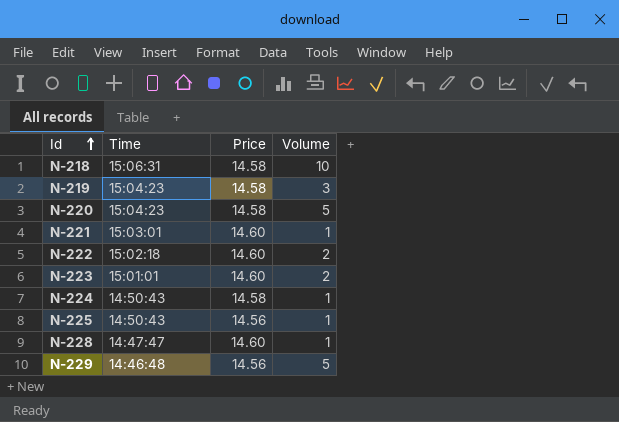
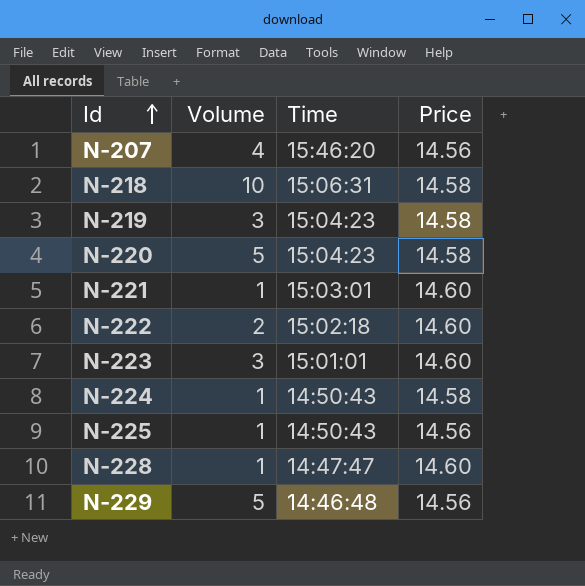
column Volume | position: 4 -> 2
row N-207: none -> 4 | 15:46:20 | 14.56
N-223 | Volume: 2 -> 3

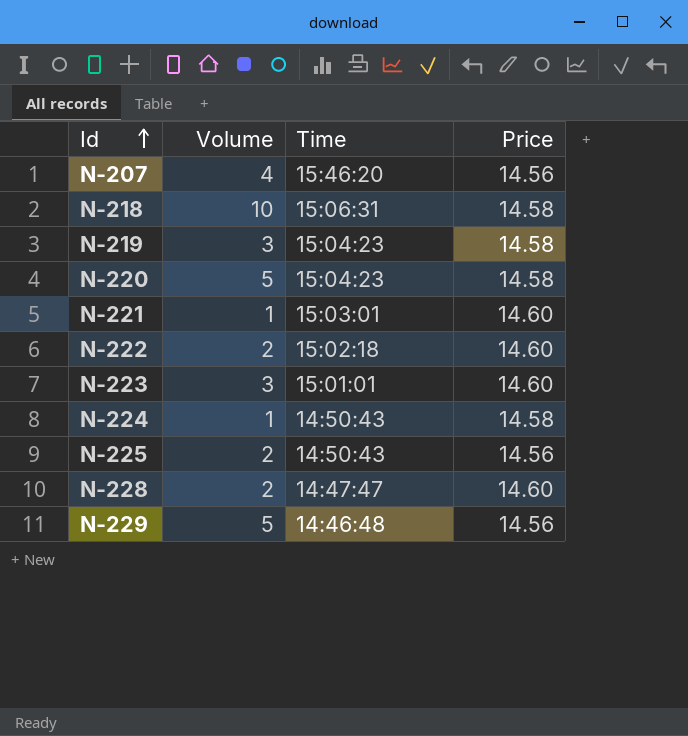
N-225 | Volume: 1 -> 2
N-228 | Volume: 1 -> 2

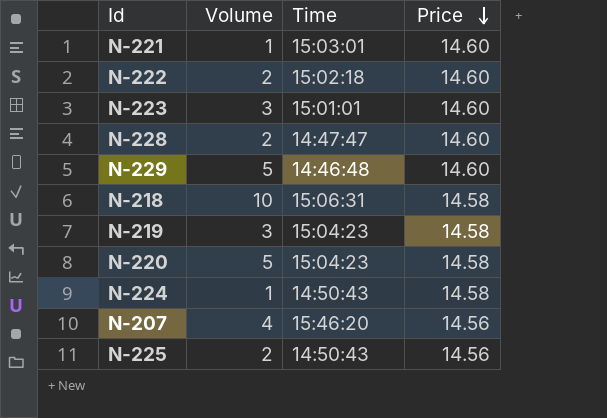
row order: Id ascending -> Price descending
N-229 | Price: 14.56 -> 14.60

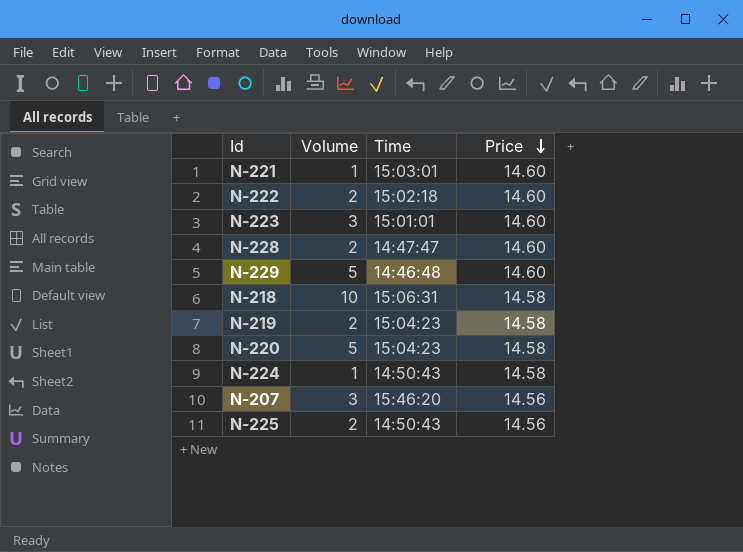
N-219 | Volume: 3 -> 2
N-207 | Volume: 4 -> 3

